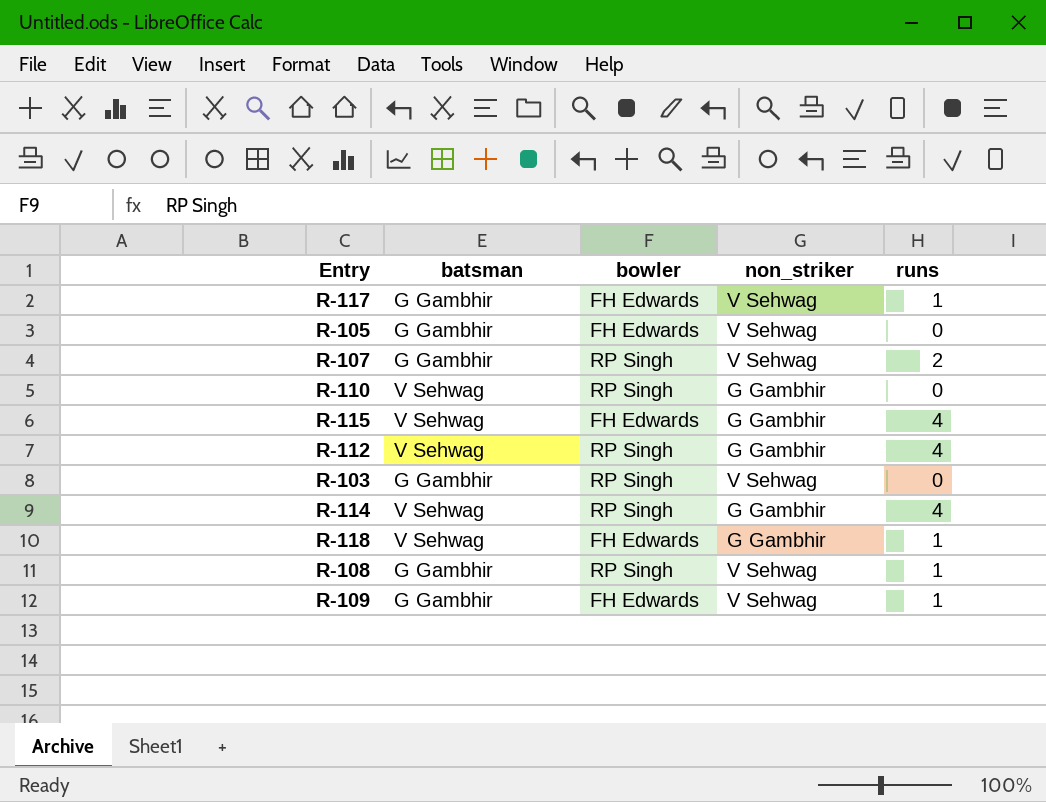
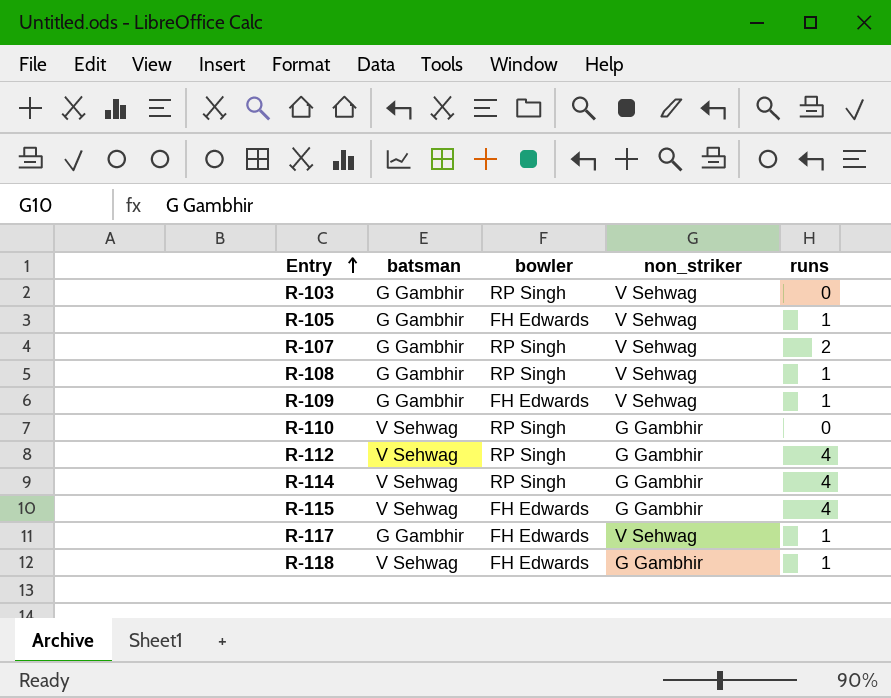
row order: none -> Entry ascending
R-105 | runs: 0 -> 1

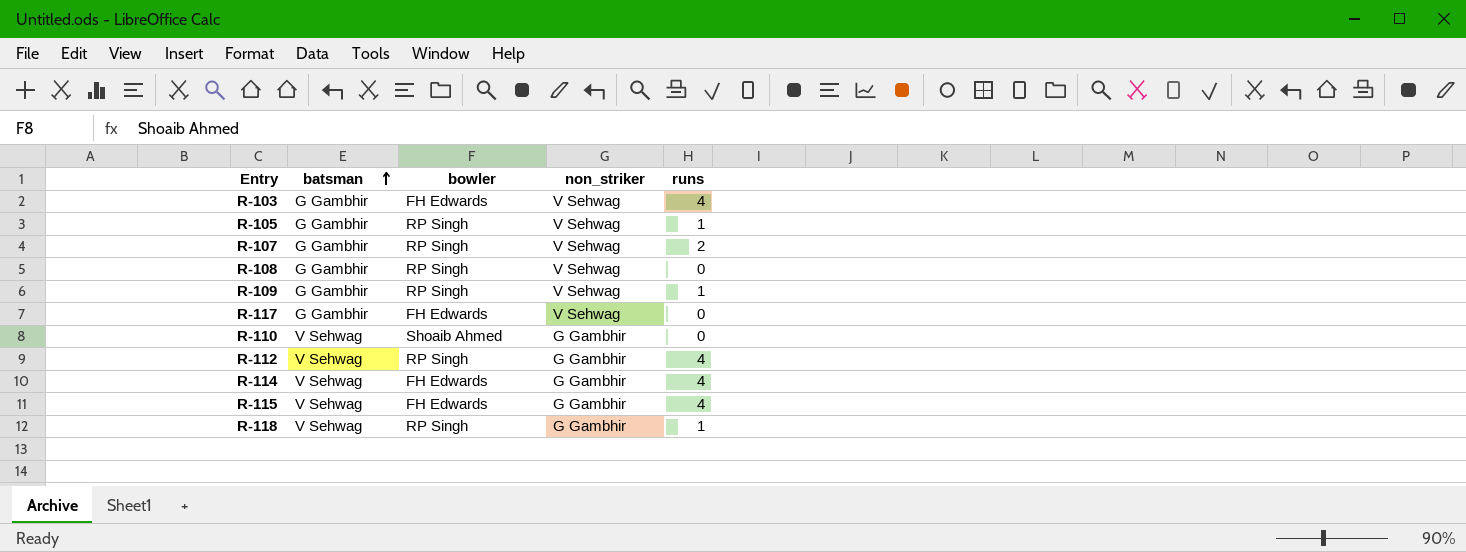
row order: Entry ascending -> batsman ascending
R-103 | bowler: RP Singh -> FH Edwards
R-103 | runs: 0 -> 4
R-105 | bowler: FH Edwards -> RP Singh
R-108 | runs: 1 -> 0
R-109 | bowler: FH Edwards -> RP Singh
R-117 | runs: 1 -> 0
R-110 | bowler: RP Singh -> Shoaib Ahmed
R-114 | bowler: RP Singh -> FH Edwards
R-118 | bowler: FH Edwards -> RP Singh

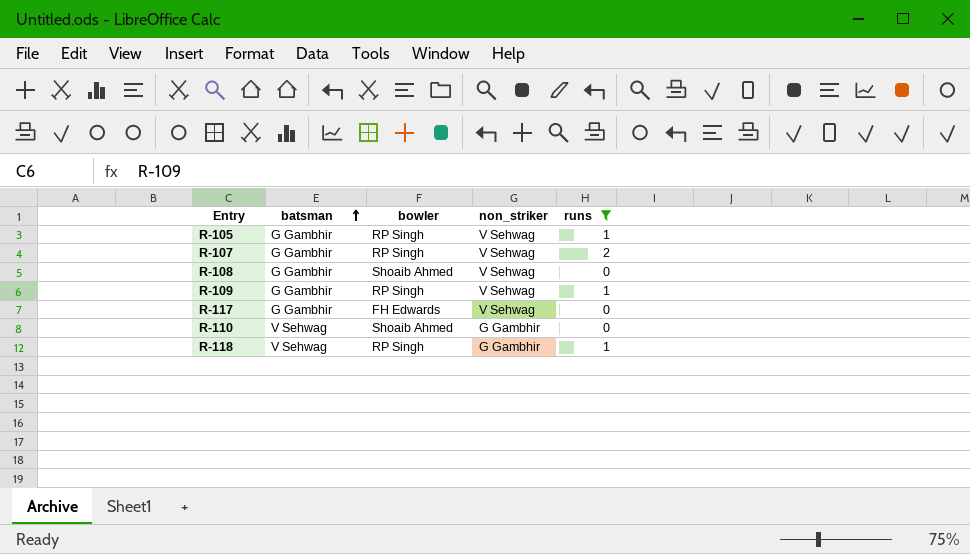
filter: none -> runs != 4
R-108 | bowler: RP Singh -> Shoaib Ahmed

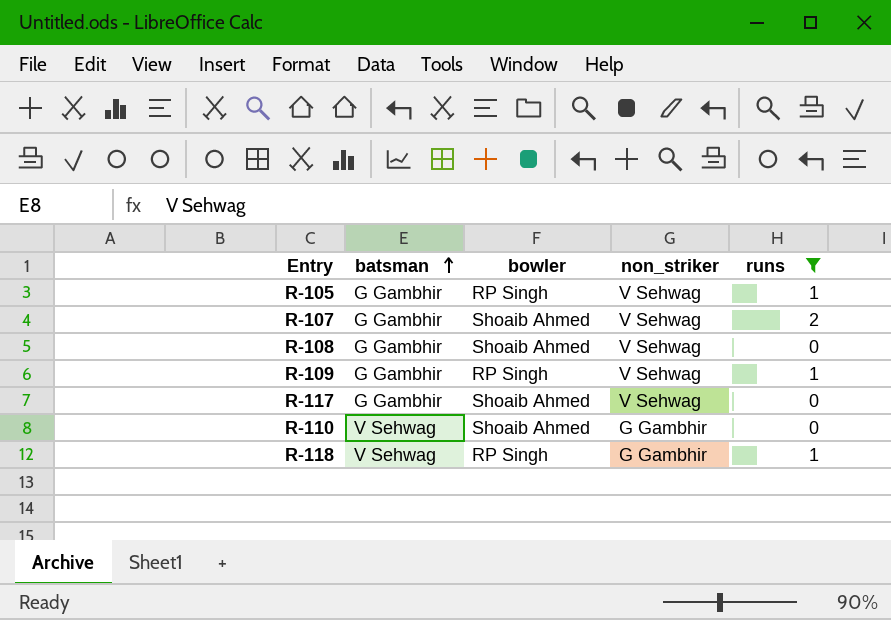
R-107 | bowler: RP Singh -> Shoaib Ahmed
R-117 | bowler: FH Edwards -> Shoaib Ahmed

